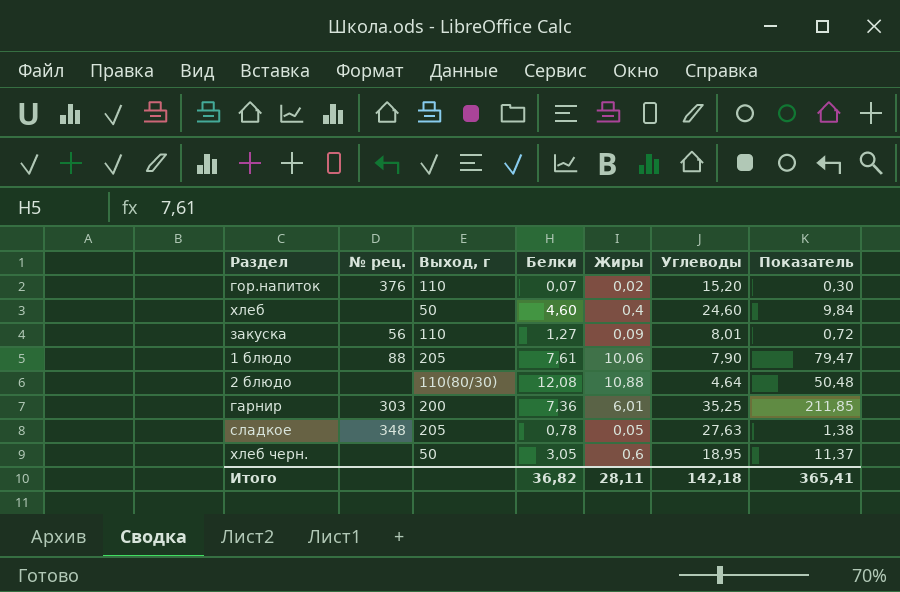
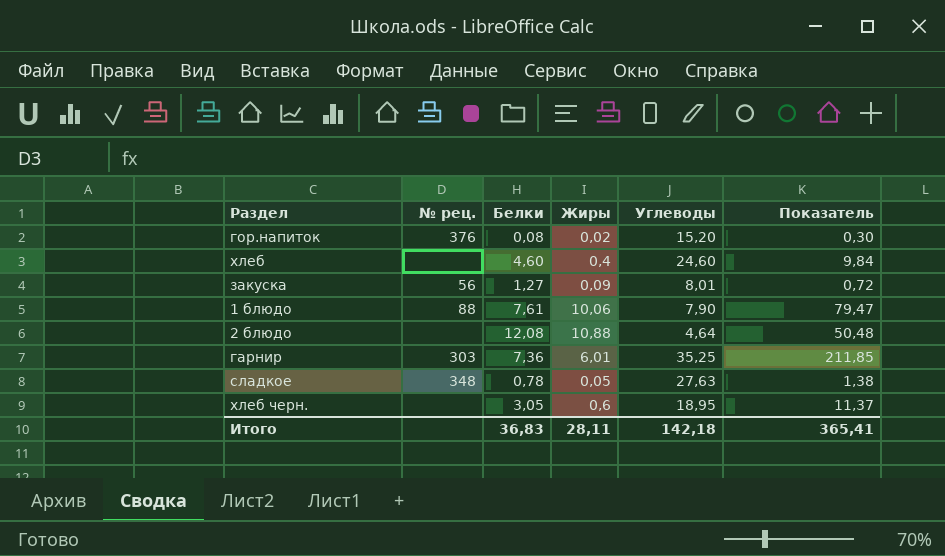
column Выход, г | position: 3 -> none
гор.напиток | Белки: 0,07 -> 0,08
Итого | Белки: 36,82 -> 36,83

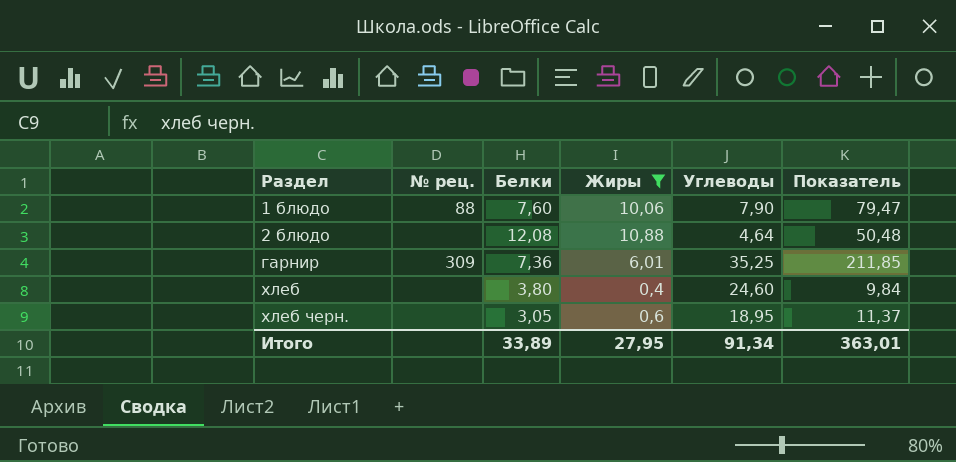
filter: none -> Жиры >= 0,4
row order: none -> Раздел ascending
1 блюдо | Белки: 7,61 -> 7,60
гарнир | № рец.: 303 -> 309
хлеб | Белки: 4,60 -> 3,80
Итого | Белки: 36,83 -> 33,89
Итого | Жиры: 28,11 -> 27,95
Итого | Углеводы: 142,18 -> 91,34
Итого | Показатель: 365,41 -> 363,01

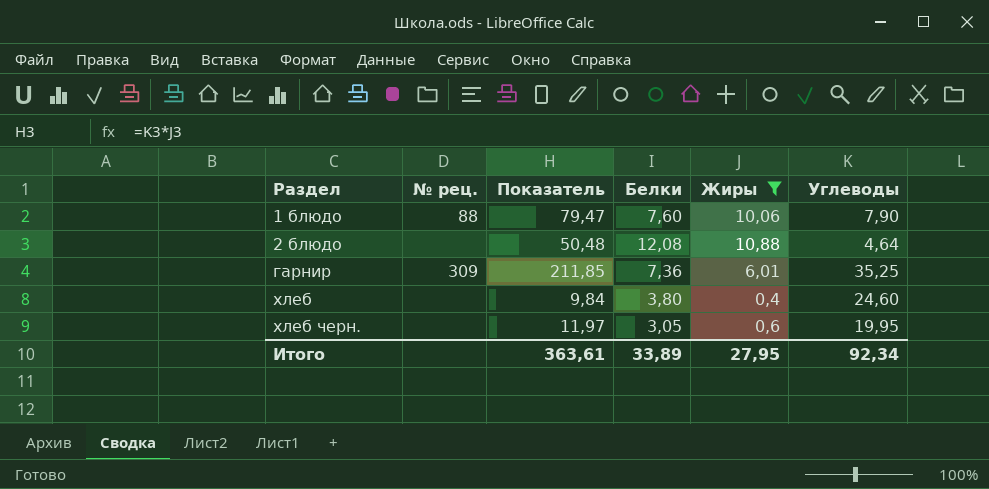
column Показатель | position: 6 -> 3
хлеб черн. | Показатель: 11,37 -> 11,97
хлеб черн. | Углеводы: 18,95 -> 19,95
Итого | Показатель: 363,01 -> 363,61
Итого | Углеводы: 91,34 -> 92,34

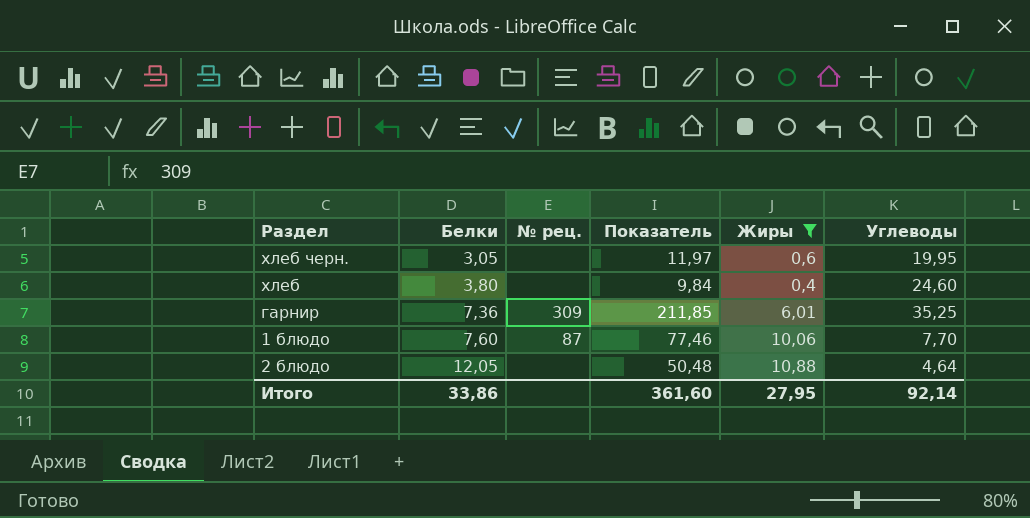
row order: Раздел ascending -> Белки ascending
column Белки | position: 4 -> 2
1 блюдо | № рец.: 88 -> 87
1 блюдо | Показатель: 79,47 -> 77,46
1 блюдо | Углеводы: 7,90 -> 7,70
2 блюдо | Белки: 12,08 -> 12,05
Итого | Белки: 33,89 -> 33,86
Итого | Показатель: 363,61 -> 361,60
Итого | Углеводы: 92,34 -> 92,14

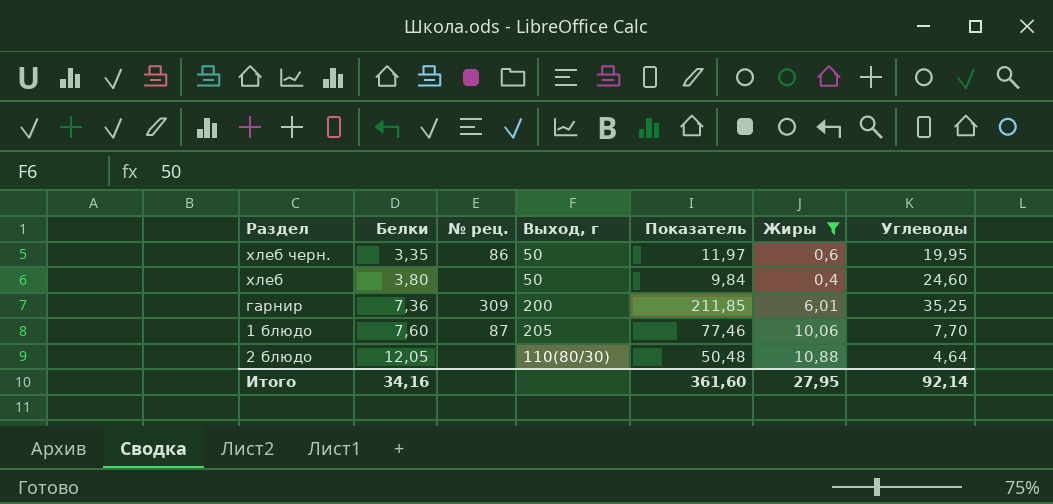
column Выход, г | position: none -> 4
хлеб черн. | Белки: 3,05 -> 3,35
хлеб черн. | № рец.: none -> 86
Итого | Белки: 33,86 -> 34,16

